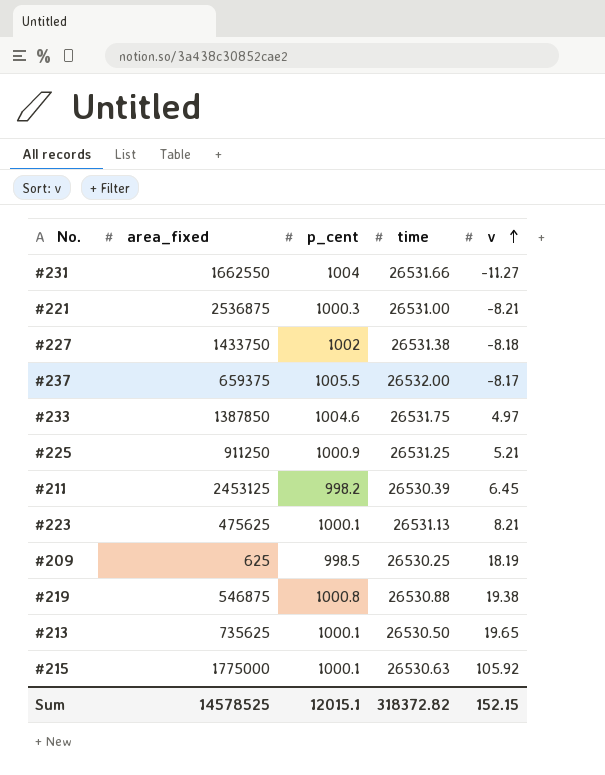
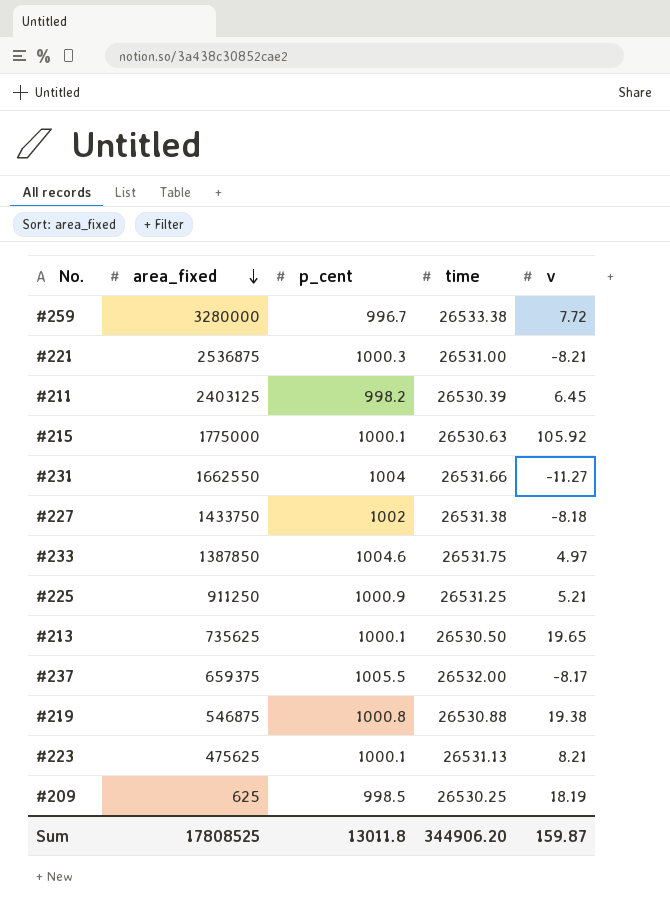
row order: v ascending -> area_fixed descending
row #259: none -> 3280000 | 996.7 | 26533.38 | 7.72
#211 | area_fixed: 2453125 -> 2403125
Sum | area_fixed: 14578525 -> 17808525
Sum | p_cent: 12015.1 -> 13011.8
Sum | time: 318372.82 -> 344906.20
Sum | v: 152.15 -> 159.87

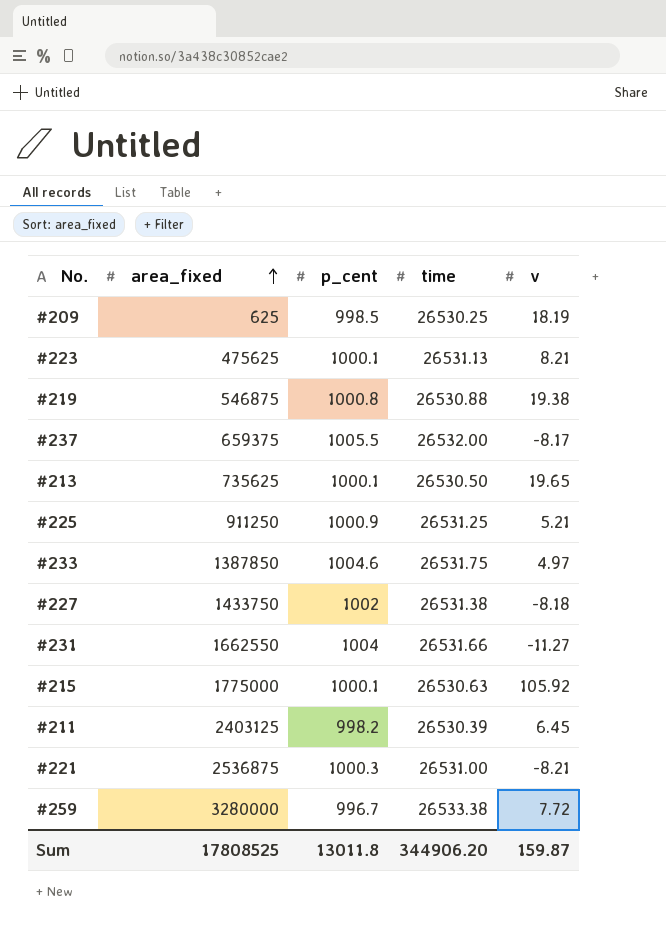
row order: area_fixed descending -> area_fixed ascending

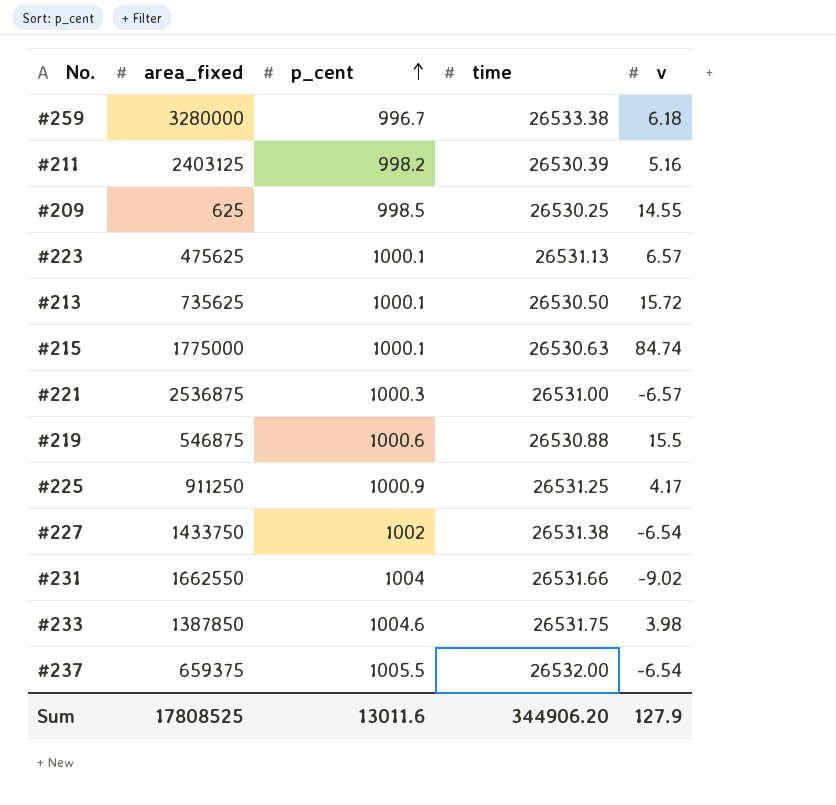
row order: area_fixed ascending -> p_cent ascending
#259 | v: 7.72 -> 6.18
#211 | v: 6.45 -> 5.16
#209 | v: 18.19 -> 14.55
#223 | v: 8.21 -> 6.57
#213 | v: 19.65 -> 15.72
#215 | v: 105.92 -> 84.74
#221 | v: -8.21 -> -6.57
#219 | p_cent: 1000.8 -> 1000.6
#219 | v: 19.38 -> 15.5
#225 | v: 5.21 -> 4.17
#227 | v: -8.18 -> -6.54
#231 | v: -11.27 -> -9.02
#233 | v: 4.97 -> 3.98
#237 | v: -8.17 -> -6.54
Sum | p_cent: 13011.8 -> 13011.6
Sum | v: 159.87 -> 127.9

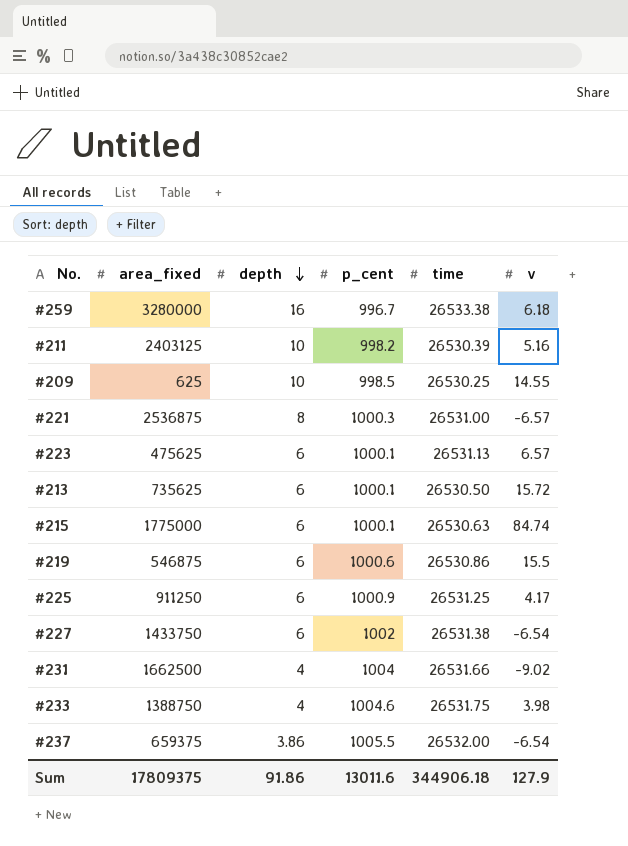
row order: p_cent ascending -> depth descending
column depth | position: none -> 3
#219 | time: 26530.88 -> 26530.86
#231 | area_fixed: 1662550 -> 1662500
#233 | area_fixed: 1387850 -> 1388750
Sum | area_fixed: 17808525 -> 17809375
Sum | time: 344906.20 -> 344906.18

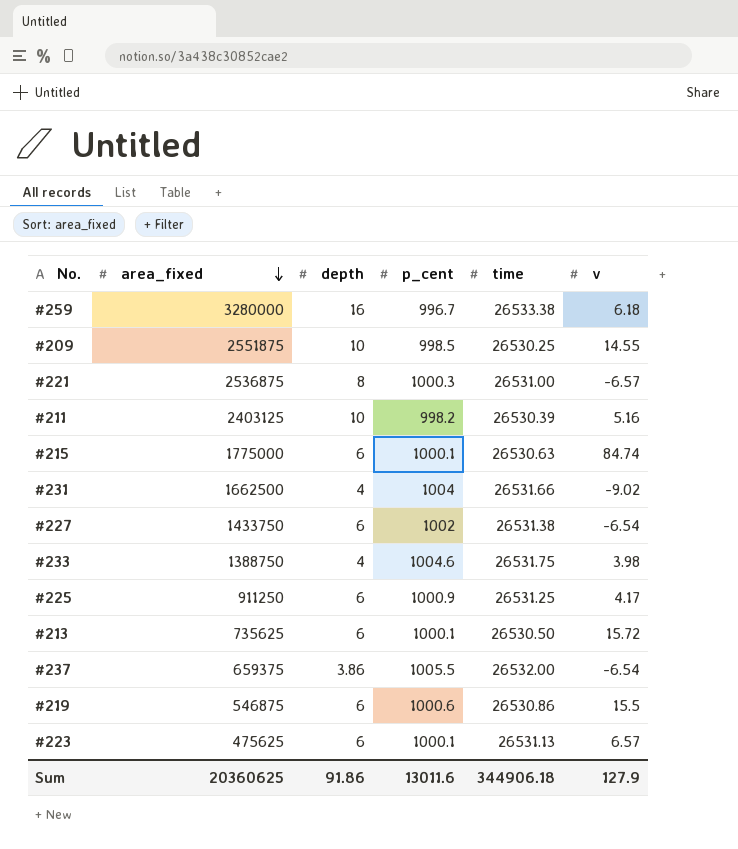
row order: depth descending -> area_fixed descending
#209 | area_fixed: 625 -> 2551875
Sum | area_fixed: 17809375 -> 20360625

